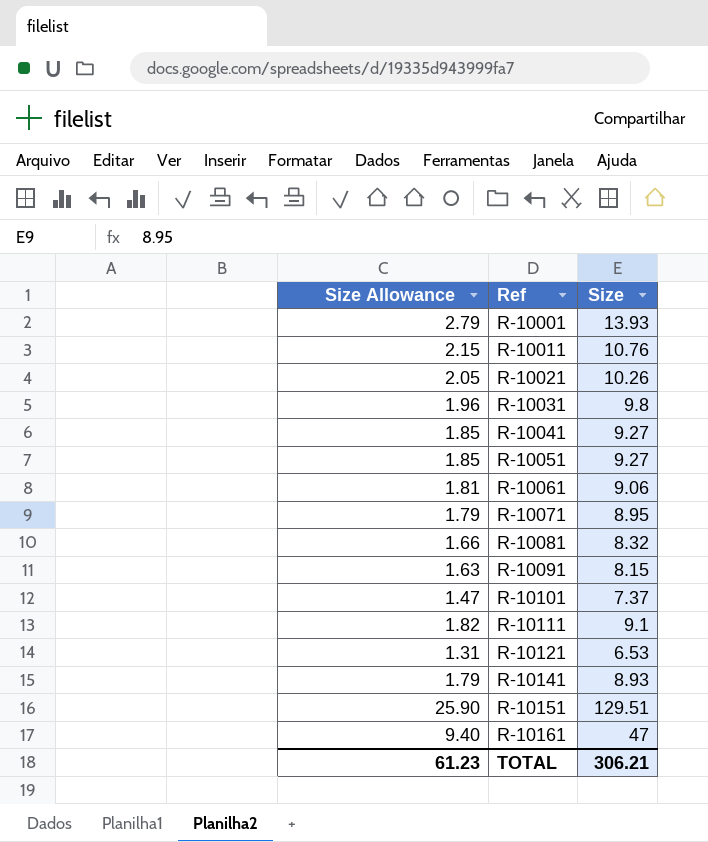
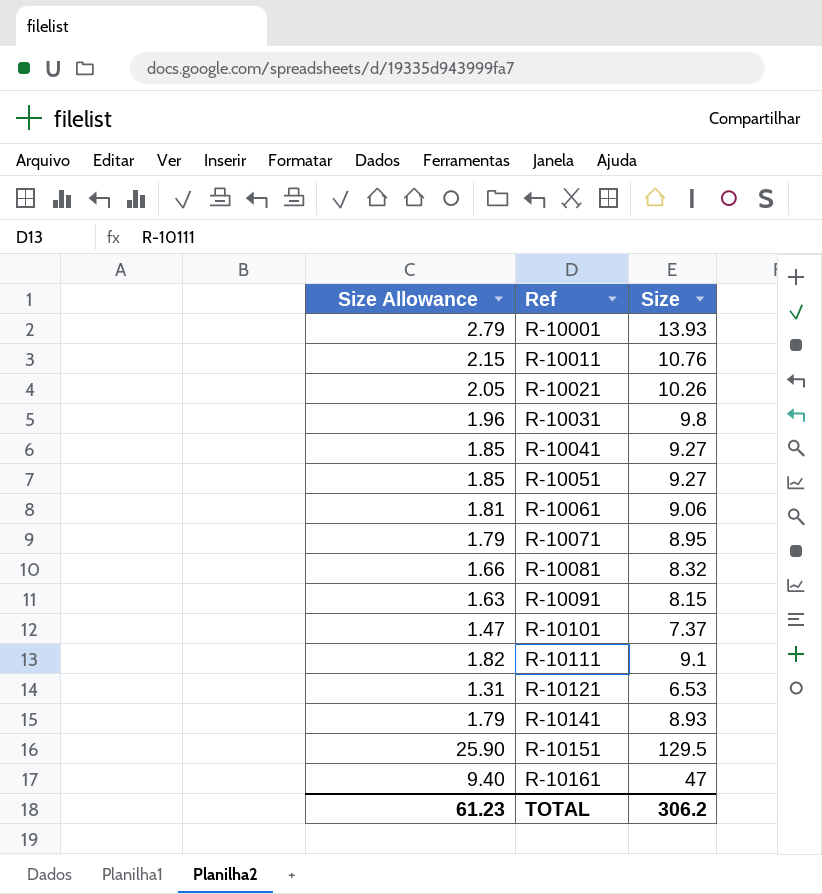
R-10151 | Size: 129.51 -> 129.5
TOTAL | Size: 306.21 -> 306.2

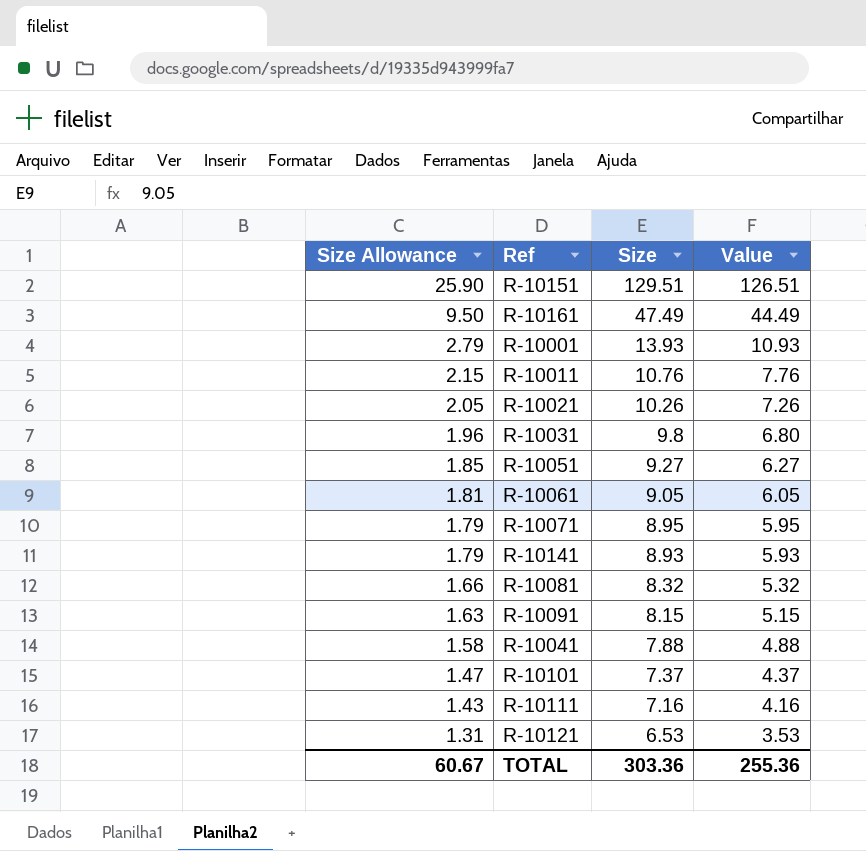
row order: Ref ascending -> Size Allowance descending
column Value | formula: none -> [Size] - 3
R-10151 | Size: 129.5 -> 129.51
R-10161 | Size Allowance: 9.40 -> 9.50
R-10161 | Size: 47 -> 47.49
R-10061 | Size: 9.06 -> 9.05
R-10041 | Size Allowance: 1.85 -> 1.58
R-10041 | Size: 9.27 -> 7.88
R-10111 | Size Allowance: 1.82 -> 1.43
R-10111 | Size: 9.1 -> 7.16
TOTAL | Size Allowance: 61.23 -> 60.67
TOTAL | Size: 306.2 -> 303.36

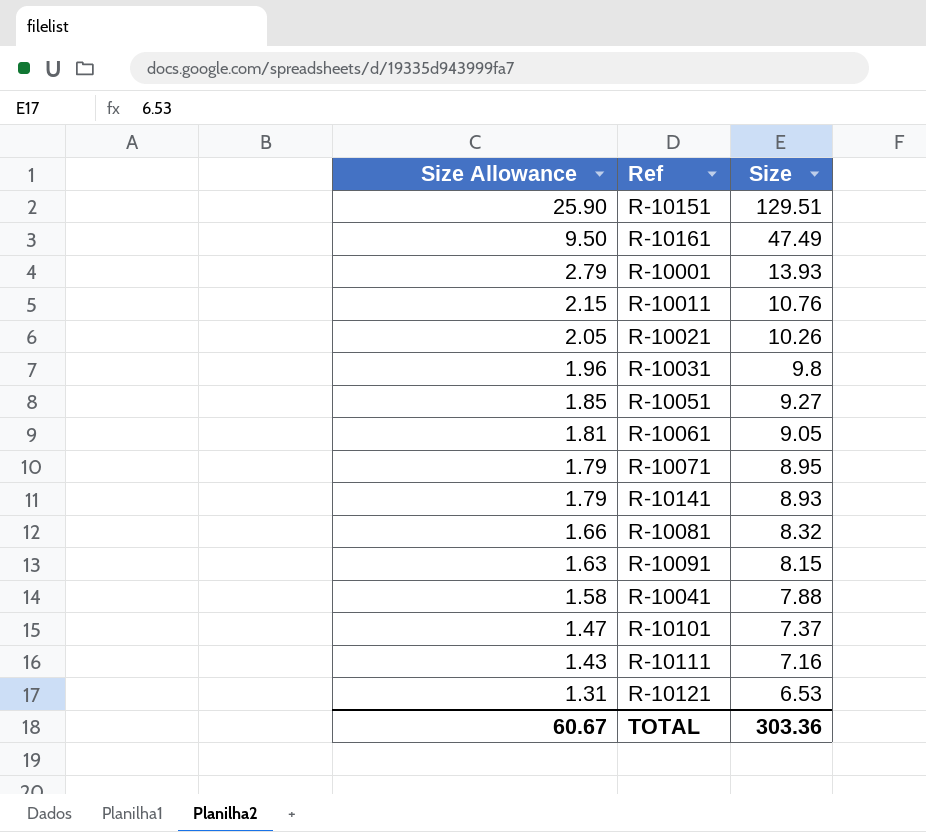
column Value | formula: [Size] - 3 -> none

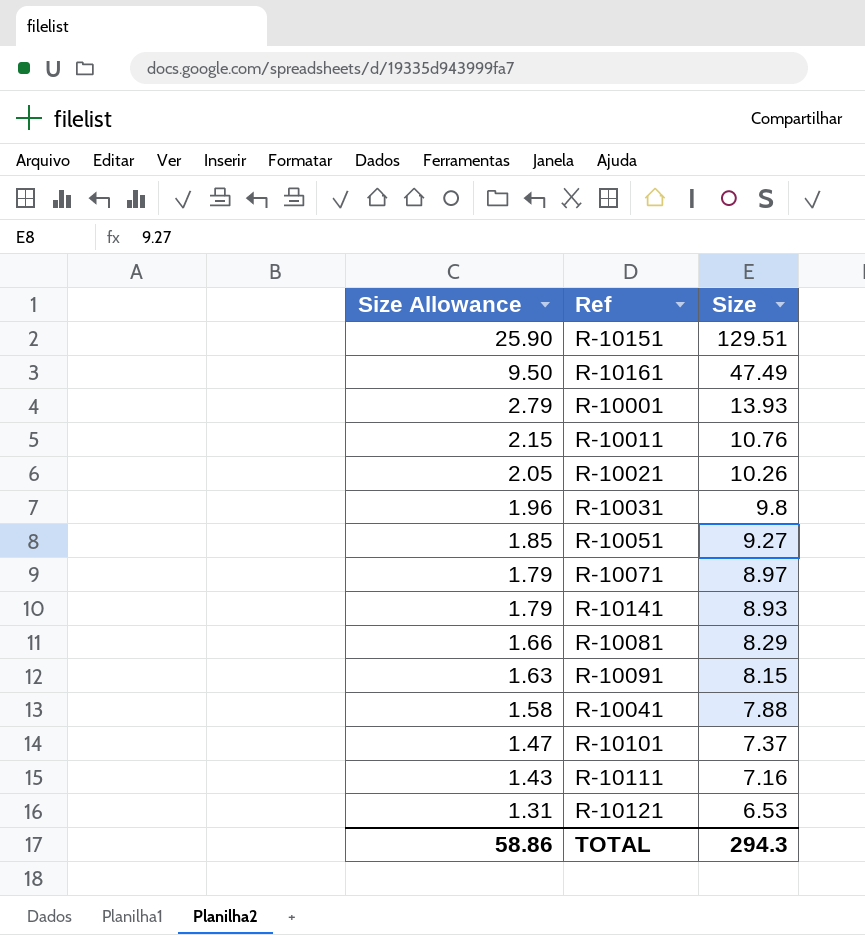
row R-10061: 1.81 | 9.05 -> none
R-10071 | Size: 8.95 -> 8.97
R-10081 | Size: 8.32 -> 8.29
TOTAL | Size Allowance: 60.67 -> 58.86
TOTAL | Size: 303.36 -> 294.3

